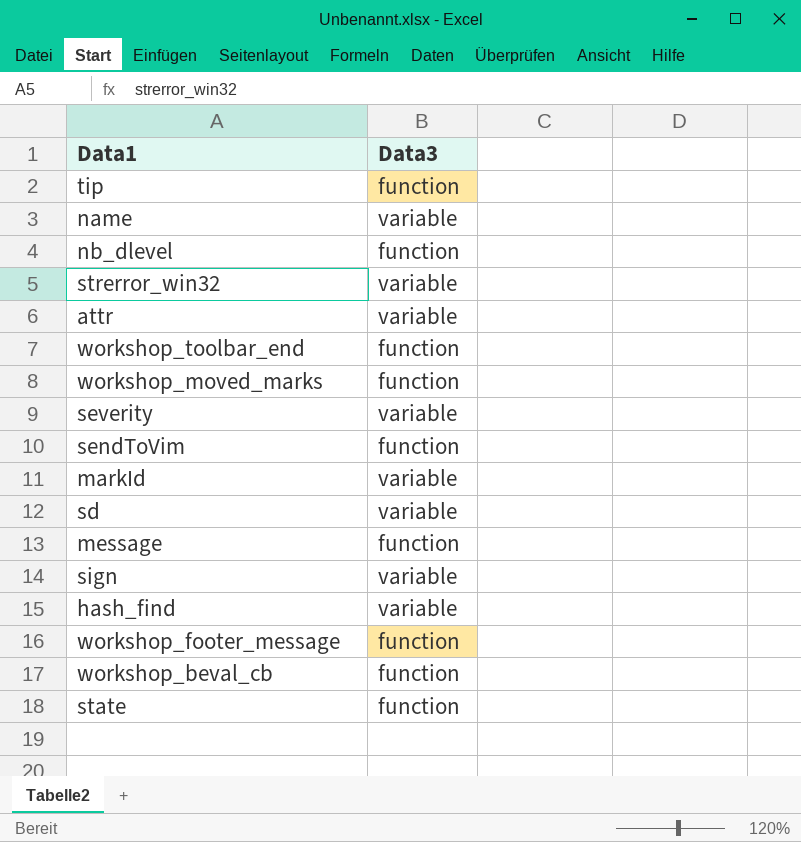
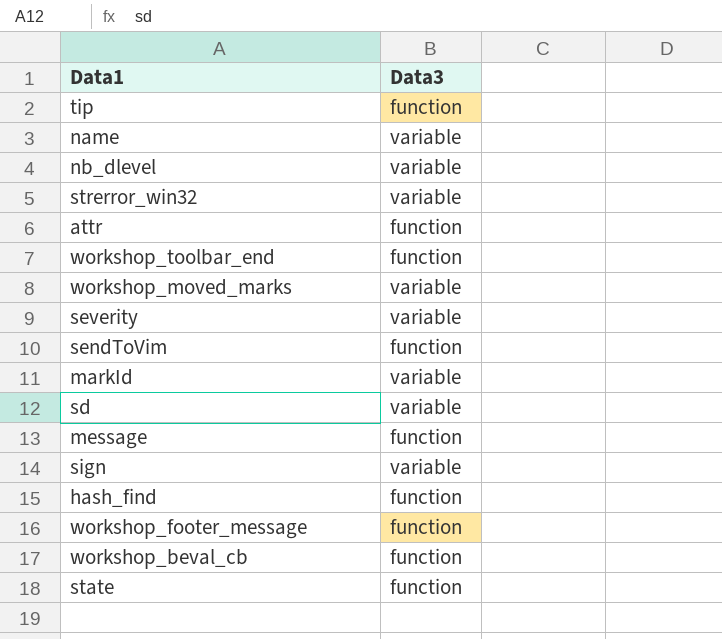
nb_dlevel | Data3: function -> variable
attr | Data3: variable -> function
workshop_moved_marks | Data3: function -> variable
hash_find | Data3: variable -> function

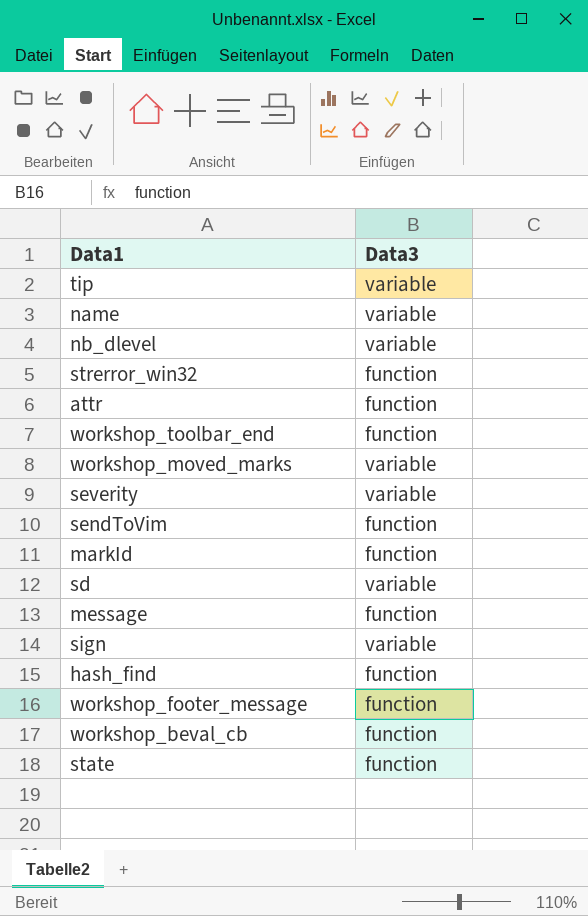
tip | Data3: function -> variable
strerror_win32 | Data3: variable -> function
markId | Data3: variable -> function

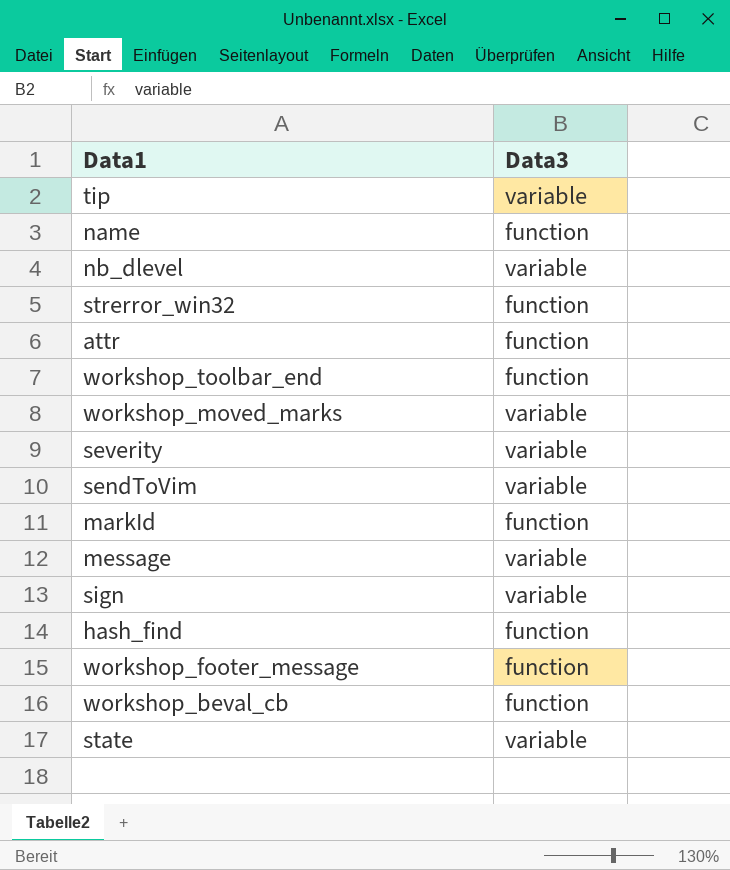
row sd: variable -> none
name | Data3: variable -> function
sendToVim | Data3: function -> variable
message | Data3: function -> variable
state | Data3: function -> variable

